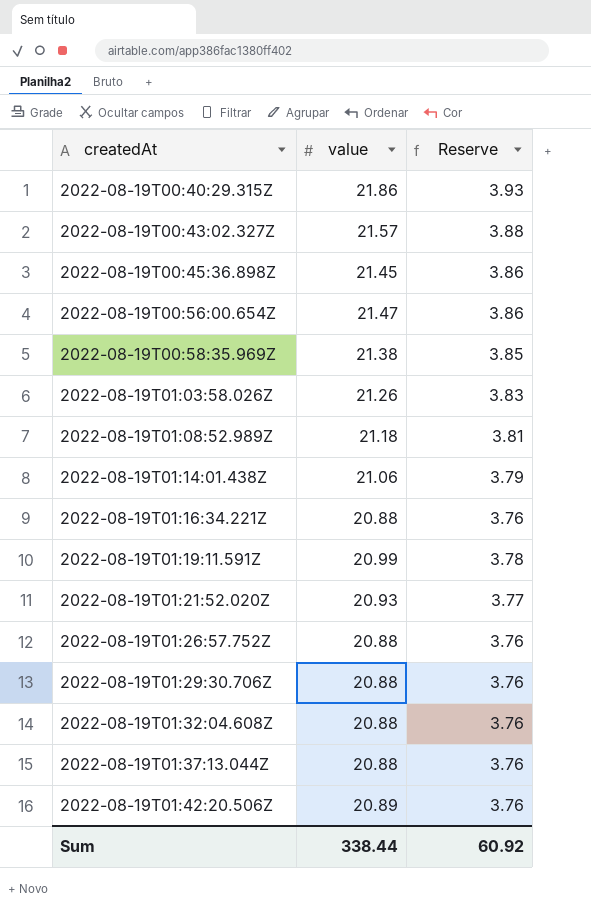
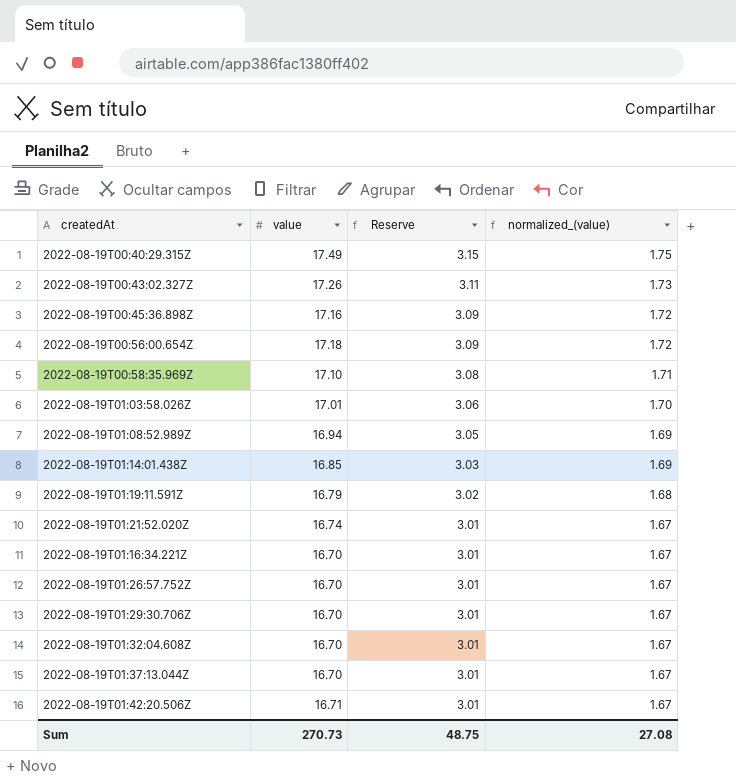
row order: createdAt ascending -> Reserve descending
column normalized_(value) | formula: none -> [value] * 0.1
2022-08-19T00:40:29.315Z | value: 21.86 -> 17.49
2022-08-19T00:40:29.315Z | Reserve: 3.93 -> 3.15
2022-08-19T00:43:02.327Z | value: 21.57 -> 17.26
2022-08-19T00:43:02.327Z | Reserve: 3.88 -> 3.11
2022-08-19T00:45:36.898Z | value: 21.45 -> 17.16
2022-08-19T00:45:36.898Z | Reserve: 3.86 -> 3.09
2022-08-19T00:56:00.654Z | value: 21.47 -> 17.18
2022-08-19T00:56:00.654Z | Reserve: 3.86 -> 3.09
2022-08-19T00:58:35.969Z | value: 21.38 -> 17.10
2022-08-19T00:58:35.969Z | Reserve: 3.85 -> 3.08
2022-08-19T01:03:58.026Z | value: 21.26 -> 17.01
2022-08-19T01:03:58.026Z | Reserve: 3.83 -> 3.06
2022-08-19T01:08:52.989Z | value: 21.18 -> 16.94
2022-08-19T01:08:52.989Z | Reserve: 3.81 -> 3.05
2022-08-19T01:14:01.438Z | value: 21.06 -> 16.85
2022-08-19T01:14:01.438Z | Reserve: 3.79 -> 3.03
2022-08-19T01:19:11.591Z | value: 20.99 -> 16.79
2022-08-19T01:19:11.591Z | Reserve: 3.78 -> 3.02
2022-08-19T01:21:52.020Z | value: 20.93 -> 16.74
2022-08-19T01:21:52.020Z | Reserve: 3.77 -> 3.01
2022-08-19T01:16:34.221Z | value: 20.88 -> 16.70
2022-08-19T01:16:34.221Z | Reserve: 3.76 -> 3.01
2022-08-19T01:26:57.752Z | value: 20.88 -> 16.70
2022-08-19T01:26:57.752Z | Reserve: 3.76 -> 3.01
2022-08-19T01:29:30.706Z | value: 20.88 -> 16.70
2022-08-19T01:29:30.706Z | Reserve: 3.76 -> 3.01
2022-08-19T01:32:04.608Z | value: 20.88 -> 16.70
2022-08-19T01:32:04.608Z | Reserve: 3.76 -> 3.01
2022-08-19T01:37:13.044Z | value: 20.88 -> 16.70
2022-08-19T01:37:13.044Z | Reserve: 3.76 -> 3.01
2022-08-19T01:42:20.506Z | value: 20.89 -> 16.71
2022-08-19T01:42:20.506Z | Reserve: 3.76 -> 3.01
Sum | value: 338.44 -> 270.73
Sum | Reserve: 60.92 -> 48.75

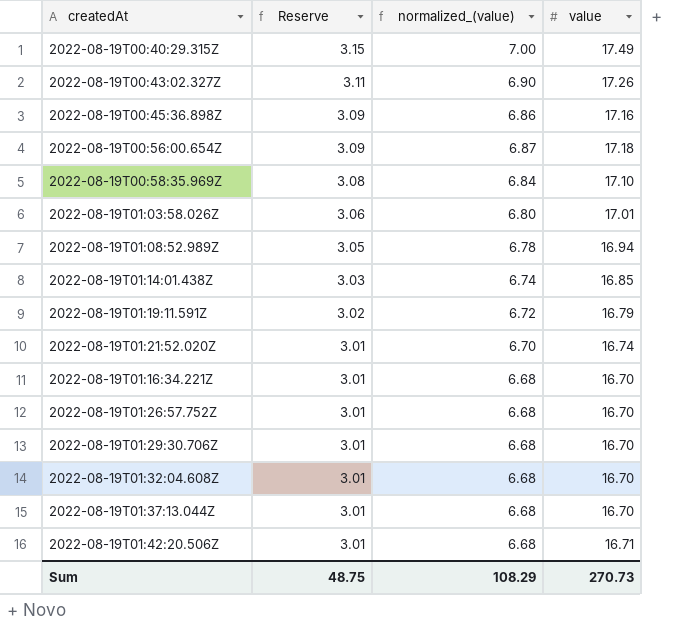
column normalized_(value) | formula: [value] * 0.1 -> [value] * 0.4
column value | position: 2 -> 4
Sum | normalized_(value): 27.08 -> 108.29

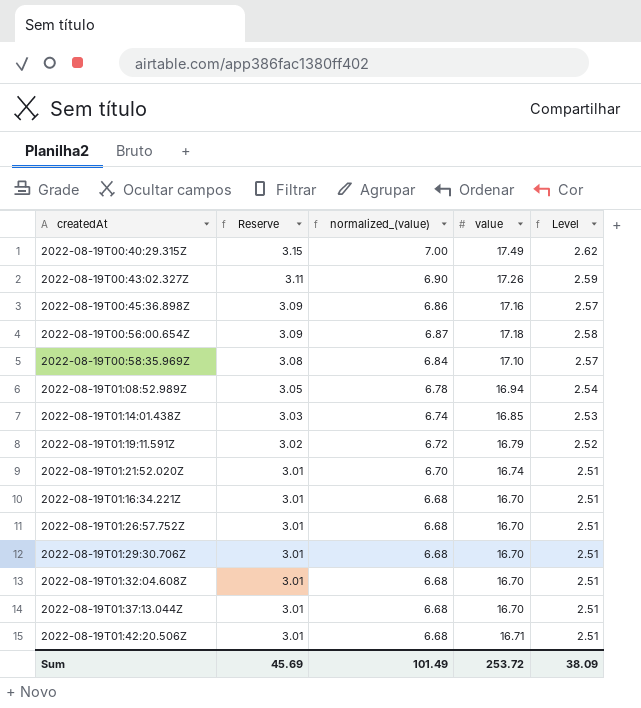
column Level | formula: none -> [value] * 0.15
row 2022-08-19T01:03:58.026Z: 3.06 | 6.80 | 17.01 -> none
Sum | Reserve: 48.75 -> 45.69
Sum | normalized_(value): 108.29 -> 101.49
Sum | value: 270.73 -> 253.72

